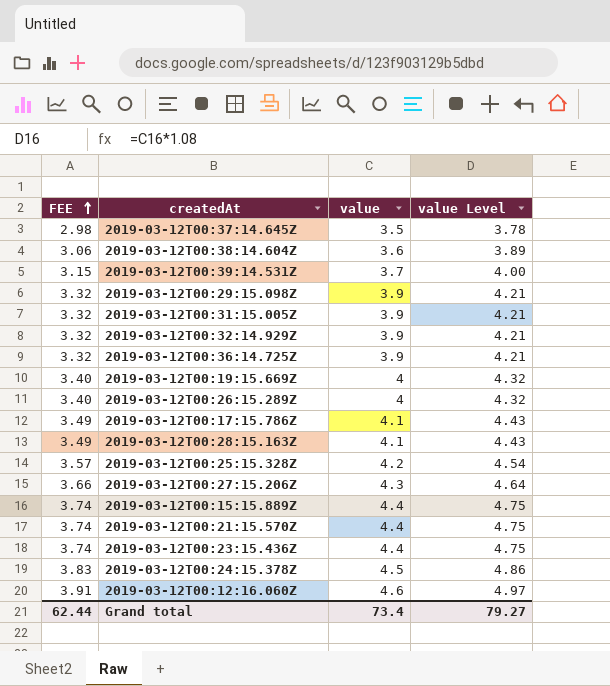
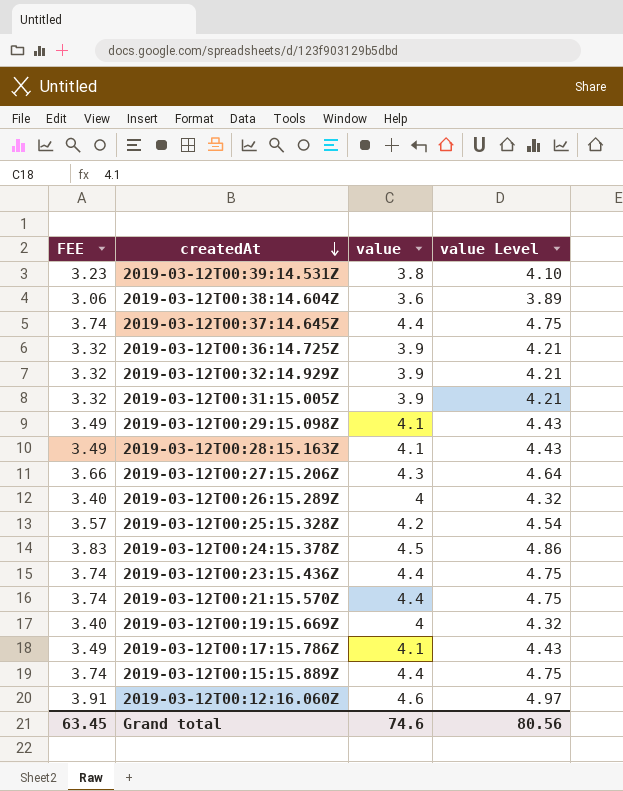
row order: FEE ascending -> createdAt descending
2019-03-12T00:39:14.531Z | FEE: 3.15 -> 3.23
2019-03-12T00:39:14.531Z | value: 3.7 -> 3.8
2019-03-12T00:39:14.531Z | value Level: 4.00 -> 4.10
2019-03-12T00:37:14.645Z | FEE: 2.98 -> 3.74
2019-03-12T00:37:14.645Z | value: 3.5 -> 4.4
2019-03-12T00:37:14.645Z | value Level: 3.78 -> 4.75
2019-03-12T00:29:15.098Z | FEE: 3.32 -> 3.49
2019-03-12T00:29:15.098Z | value: 3.9 -> 4.1
2019-03-12T00:29:15.098Z | value Level: 4.21 -> 4.43
Grand total | FEE: 62.44 -> 63.45
Grand total | value: 73.4 -> 74.6
Grand total | value Level: 79.27 -> 80.56

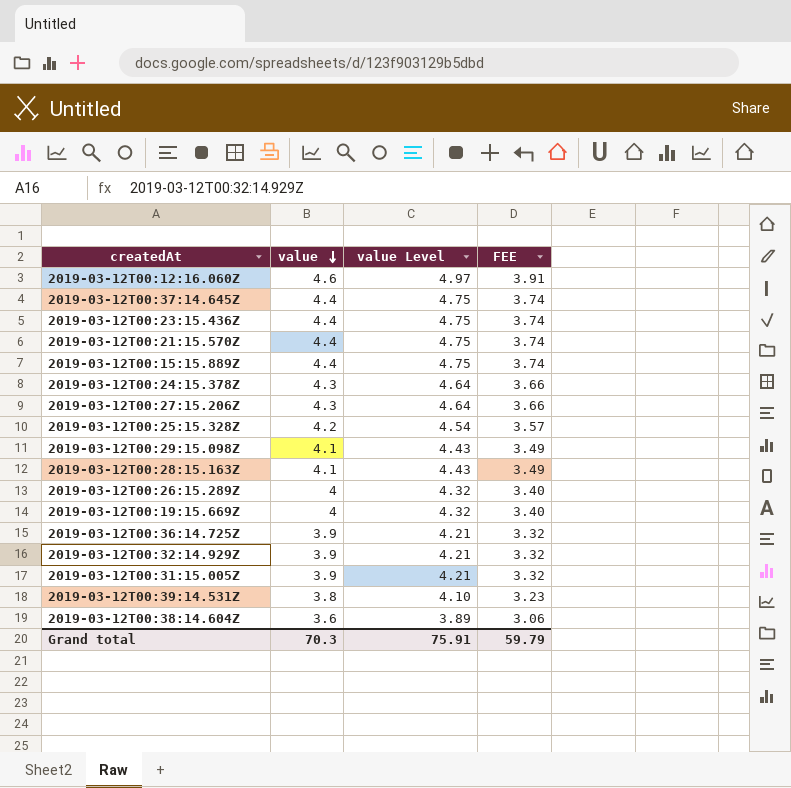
row order: createdAt descending -> value descending
column FEE | position: 1 -> 4
row 2019-03-12T00:17:15.786Z: 3.49 | 4.1 | 4.43 -> none
2019-03-12T00:24:15.378Z | value: 4.5 -> 4.3
2019-03-12T00:24:15.378Z | value Level: 4.86 -> 4.64
2019-03-12T00:24:15.378Z | FEE: 3.83 -> 3.66
Grand total | value: 74.6 -> 70.3
Grand total | value Level: 80.56 -> 75.91
Grand total | FEE: 63.45 -> 59.79

